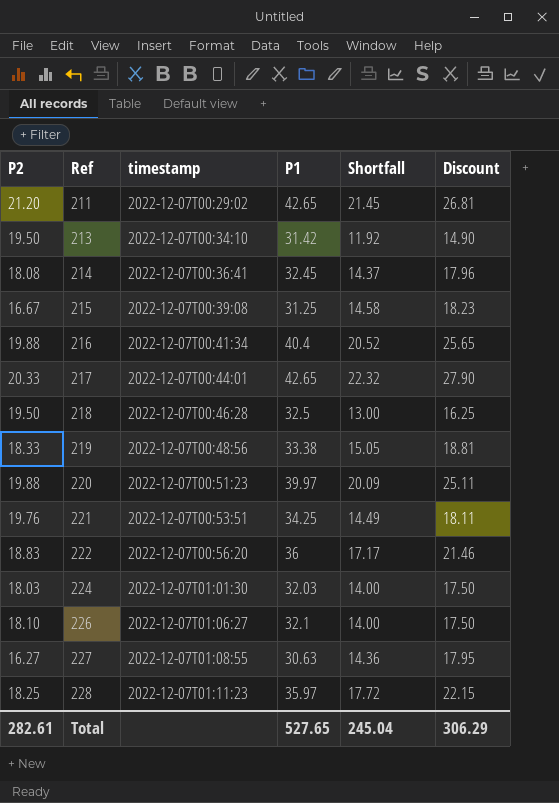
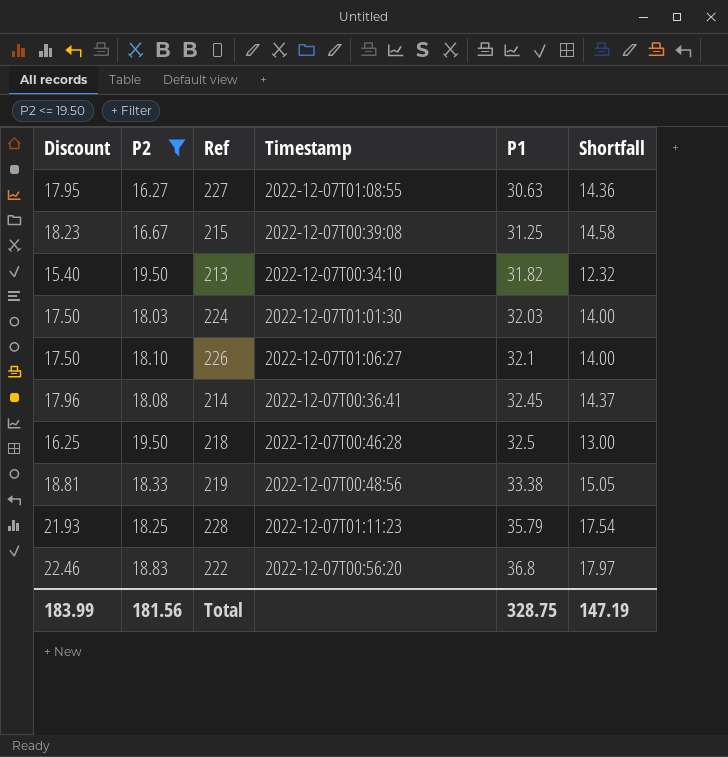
filter: none -> P2 <= 19.50
row order: Ref ascending -> P1 ascending
column Discount | position: 6 -> 1
column name: timestamp -> Timestamp
213 | Discount: 14.90 -> 15.40
213 | P1: 31.42 -> 31.82
213 | Shortfall: 11.92 -> 12.32
228 | Discount: 22.15 -> 21.93
228 | P1: 35.97 -> 35.79
228 | Shortfall: 17.72 -> 17.54
222 | Discount: 21.46 -> 22.46
222 | P1: 36 -> 36.8
222 | Shortfall: 17.17 -> 17.97
Total | Discount: 306.29 -> 183.99
Total | P2: 282.61 -> 181.56
Total | P1: 527.65 -> 328.75
Total | Shortfall: 245.04 -> 147.19

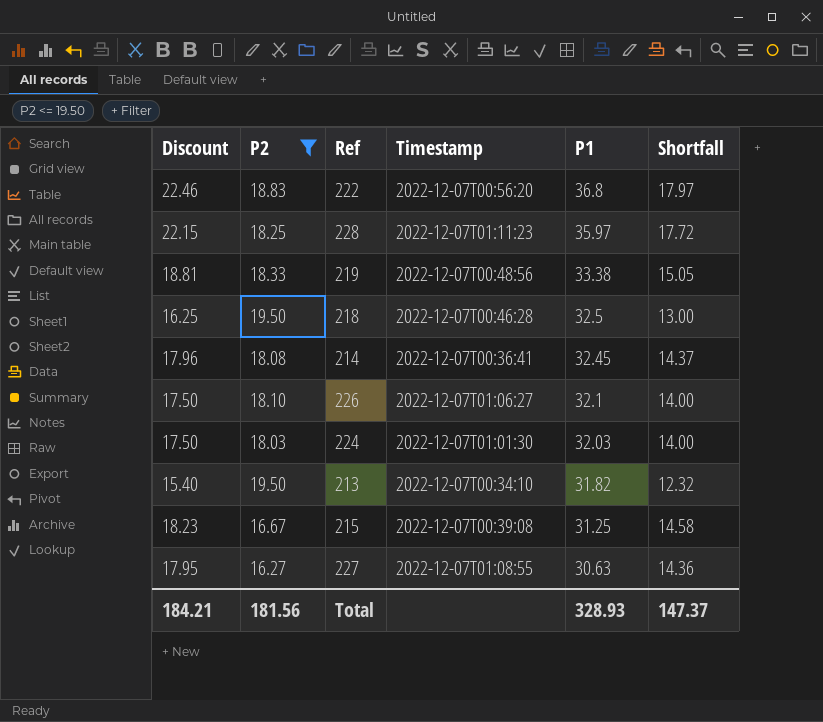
row order: P1 ascending -> P1 descending
228 | Discount: 21.93 -> 22.15
228 | P1: 35.79 -> 35.97
228 | Shortfall: 17.54 -> 17.72
Total | Discount: 183.99 -> 184.21
Total | P1: 328.75 -> 328.93
Total | Shortfall: 147.19 -> 147.37

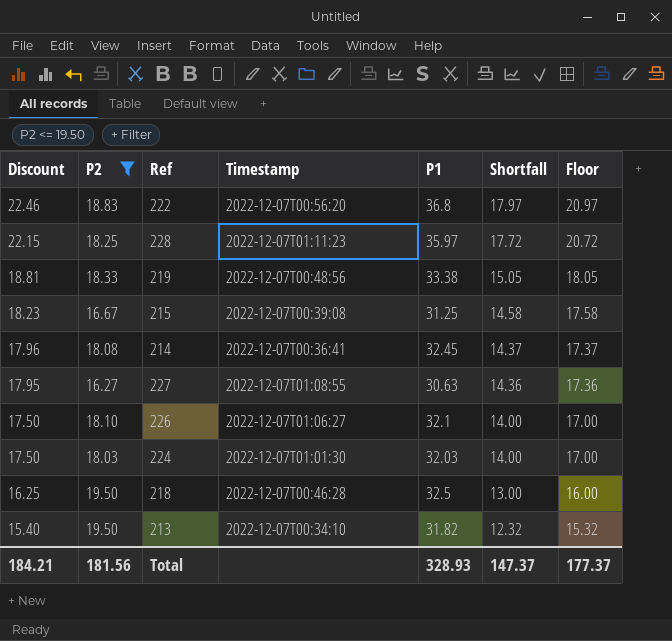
row order: P1 descending -> Discount descending
column Floor | formula: none -> [Shortfall] + 3

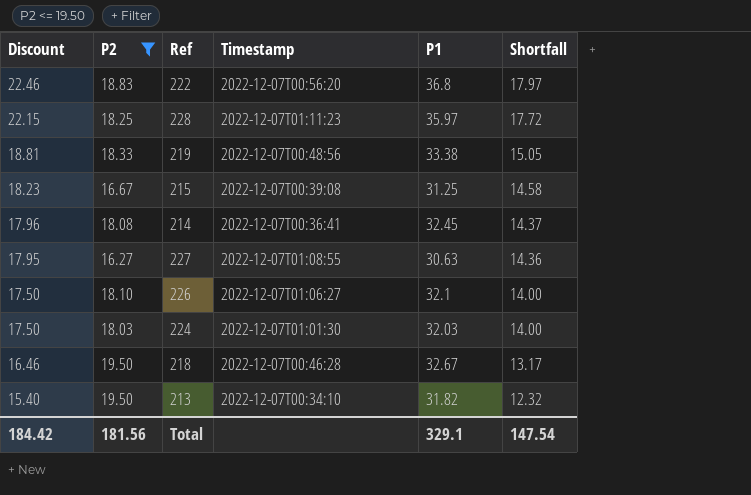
column Floor | formula: [Shortfall] + 3 -> none
218 | Discount: 16.25 -> 16.46
218 | P1: 32.5 -> 32.67
218 | Shortfall: 13.00 -> 13.17
Total | Discount: 184.21 -> 184.42
Total | P1: 328.93 -> 329.1
Total | Shortfall: 147.37 -> 147.54

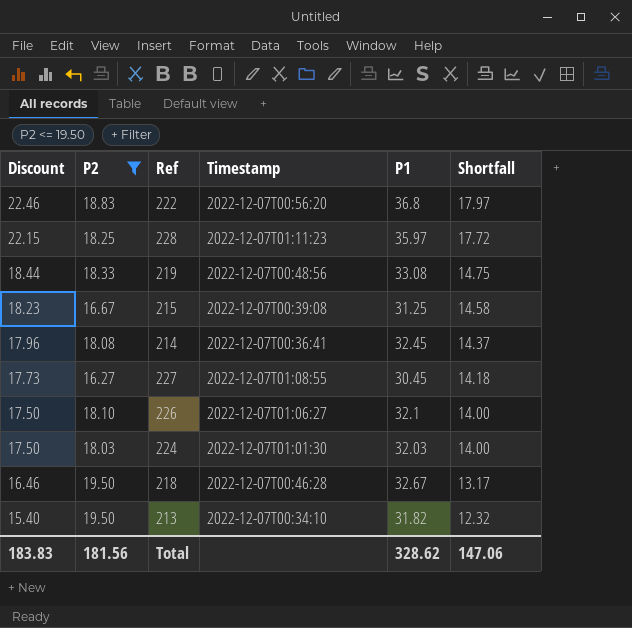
219 | Discount: 18.81 -> 18.44
219 | P1: 33.38 -> 33.08
219 | Shortfall: 15.05 -> 14.75
227 | Discount: 17.95 -> 17.73
227 | P1: 30.63 -> 30.45
227 | Shortfall: 14.36 -> 14.18
Total | Discount: 184.42 -> 183.83
Total | P1: 329.1 -> 328.62
Total | Shortfall: 147.54 -> 147.06

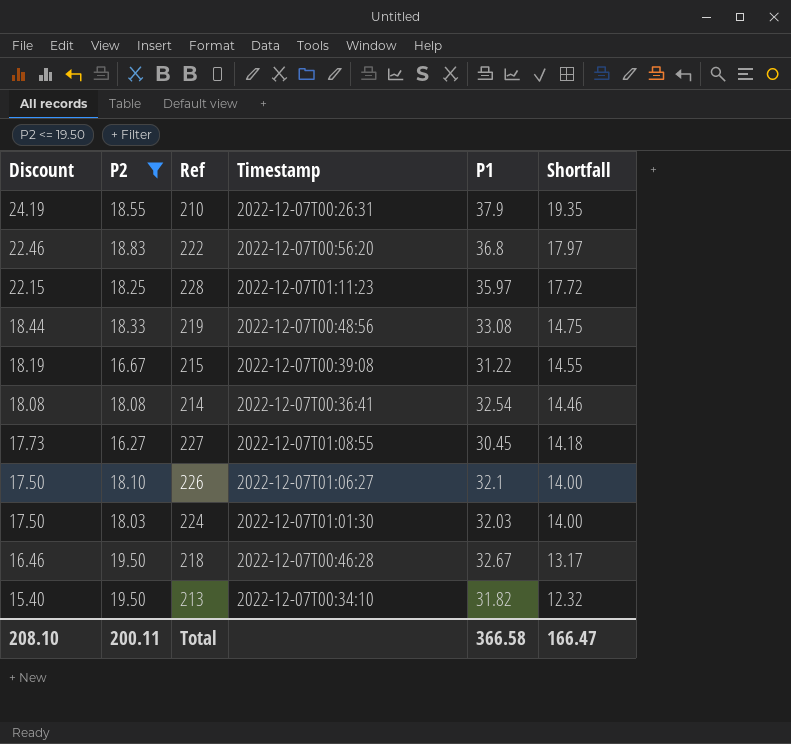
row 210: none -> 24.19 | 18.55 | 2022-12-07T00:26:31 | 37.9 | 19.35
215 | Discount: 18.23 -> 18.19
215 | P1: 31.25 -> 31.22
215 | Shortfall: 14.58 -> 14.55
214 | Discount: 17.96 -> 18.08
214 | P1: 32.45 -> 32.54
214 | Shortfall: 14.37 -> 14.46
Total | Discount: 183.83 -> 208.10
Total | P2: 181.56 -> 200.11
Total | P1: 328.62 -> 366.58
Total | Shortfall: 147.06 -> 166.47

